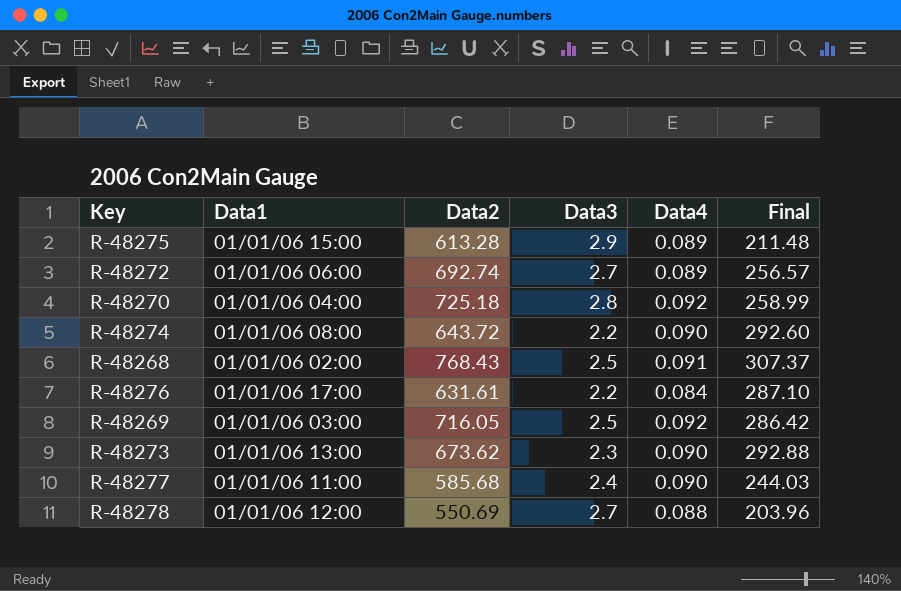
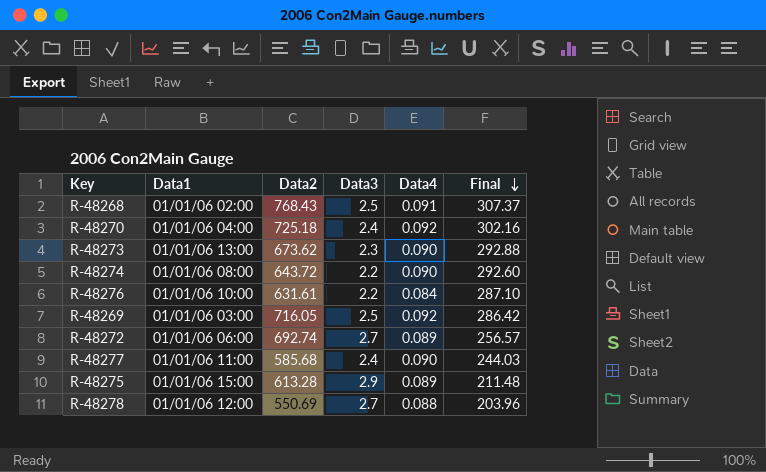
row order: none -> Final descending
R-48270 | Data3: 2.8 -> 2.4
R-48270 | Final: 258.99 -> 302.16
R-48276 | Data1: 01/01/06 17:00 -> 01/01/06 10:00

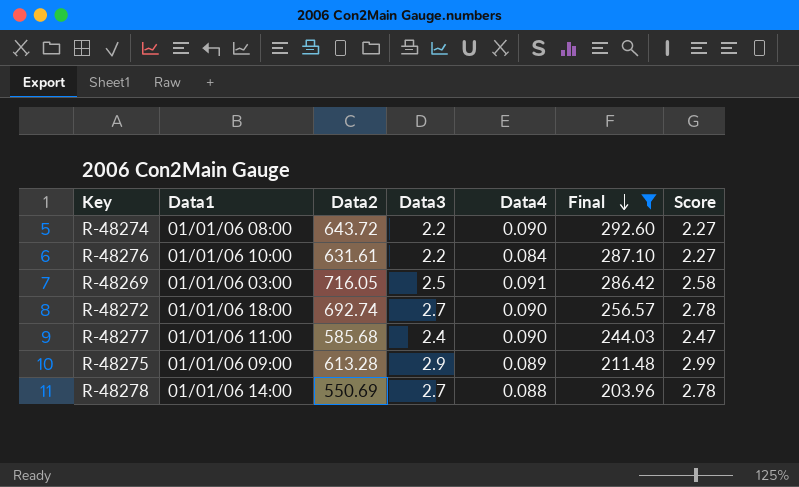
filter: none -> Final <= 292.60
column Score | formula: none -> [Data3] * 1.03
R-48269 | Data4: 0.092 -> 0.091
R-48272 | Data1: 01/01/06 06:00 -> 01/01/06 18:00
R-48272 | Data4: 0.089 -> 0.090
R-48275 | Data1: 01/01/06 15:00 -> 01/01/06 09:00
R-48278 | Data1: 01/01/06 12:00 -> 01/01/06 14:00

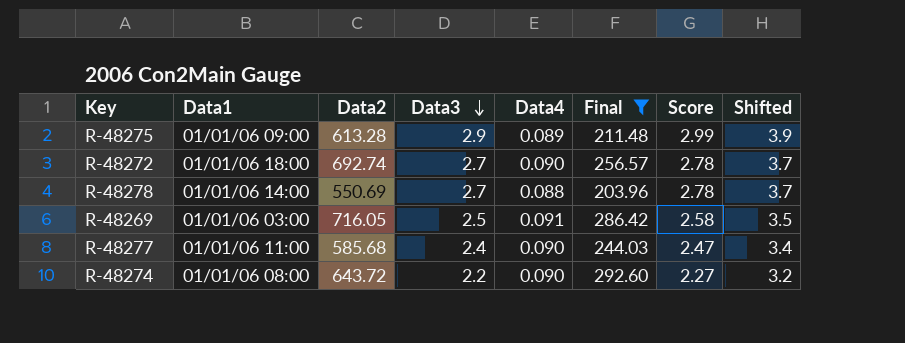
row order: Final descending -> Data3 descending
column Shifted | formula: none -> [Data3] + 1
row R-48276: 01/01/06 10:00 | 631.61 | 2.2 | 0.084 | 287.10 | 2.27 -> none

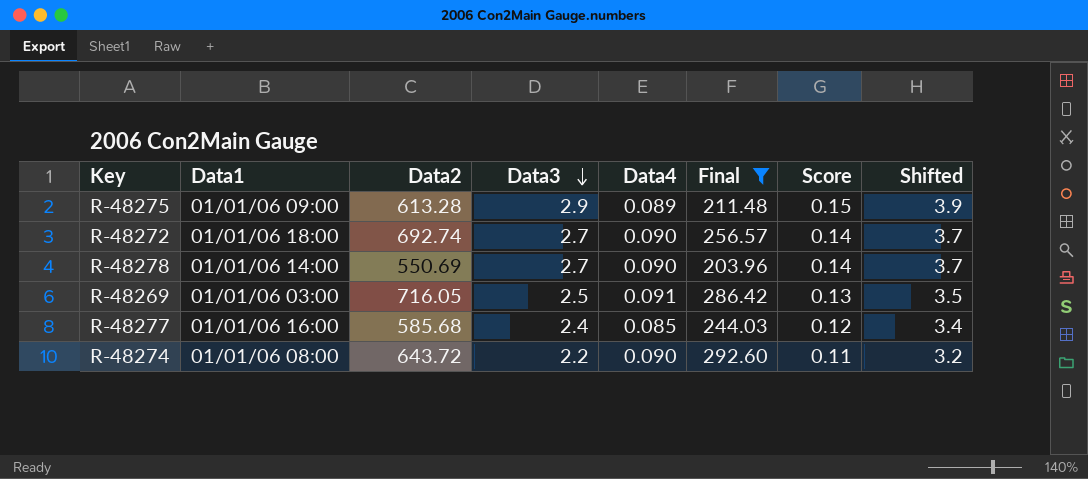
column Score | formula: [Data3] * 1.03 -> [Data3] * 0.05
R-48278 | Data4: 0.088 -> 0.090
R-48277 | Data1: 01/01/06 11:00 -> 01/01/06 16:00
R-48277 | Data4: 0.090 -> 0.085

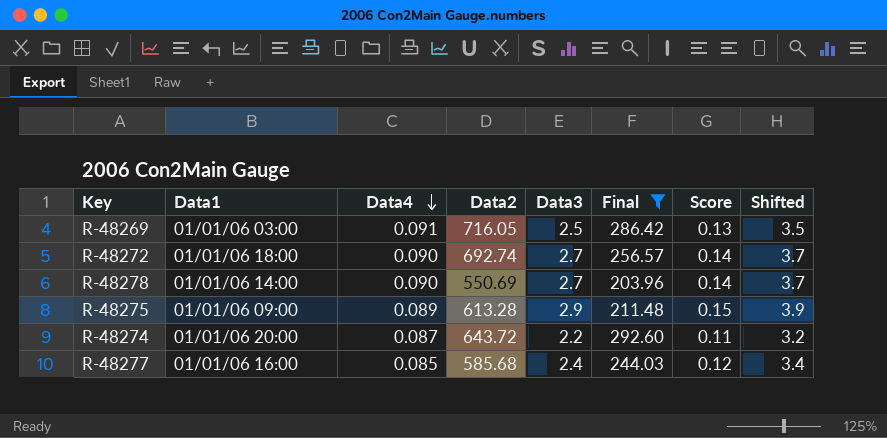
row order: Data3 descending -> Data4 descending
column Data4 | position: 5 -> 3
R-48274 | Data1: 01/01/06 08:00 -> 01/01/06 20:00
R-48274 | Data4: 0.090 -> 0.087

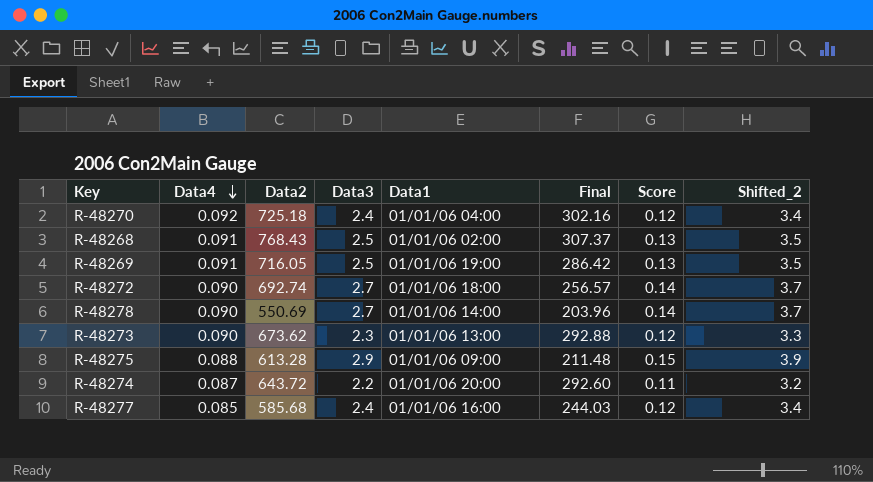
filter: Final <= 292.60 -> none
column Data1 | position: 2 -> 5
column name: Shifted -> Shifted_2
R-48269 | Data1: 01/01/06 03:00 -> 01/01/06 19:00
R-48275 | Data4: 0.089 -> 0.088

